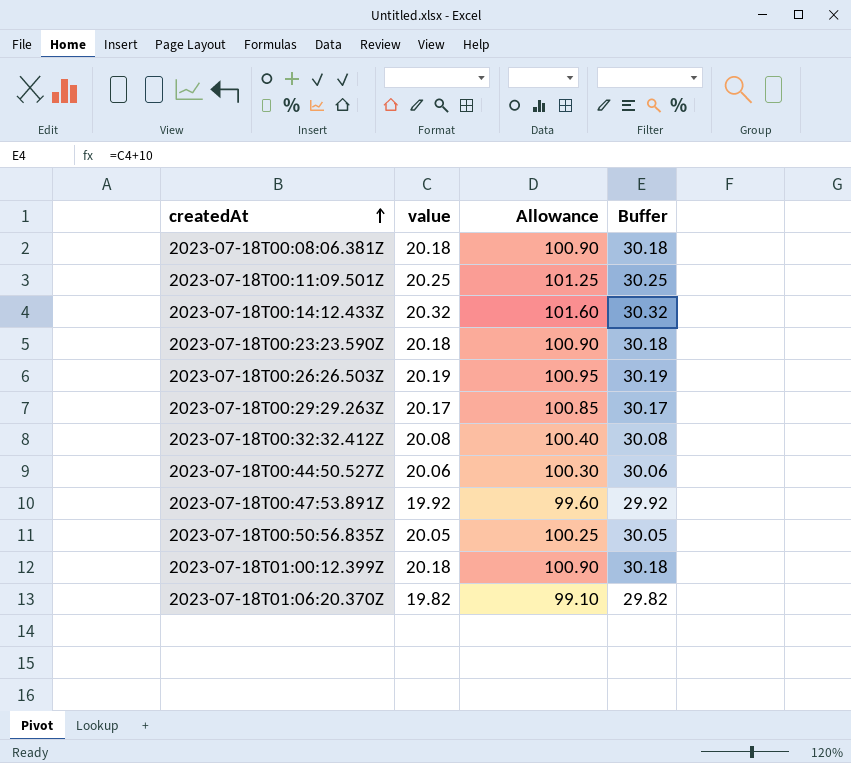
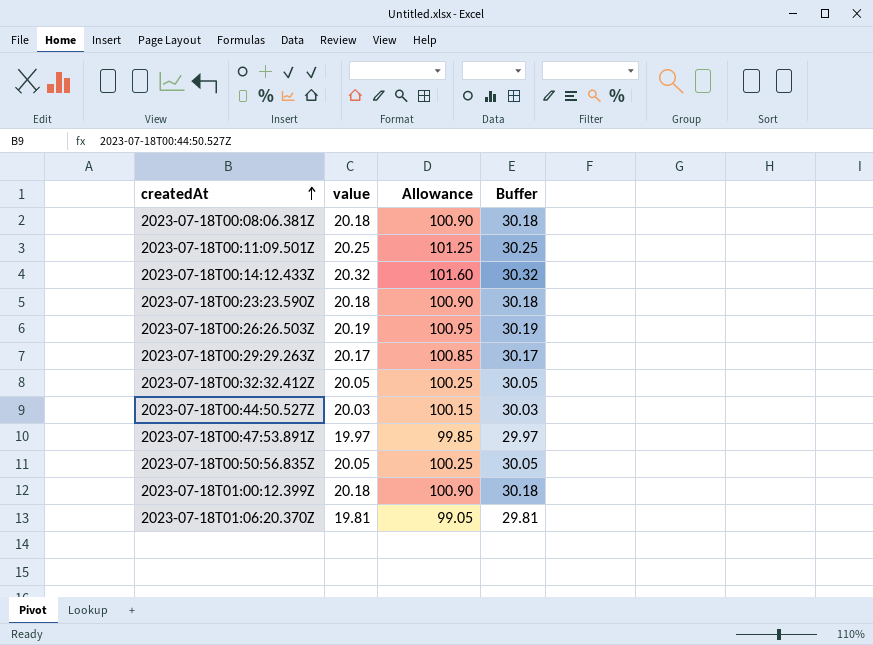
2023-07-18T00:32:32.412Z | value: 20.08 -> 20.05
2023-07-18T00:32:32.412Z | Allowance: 100.40 -> 100.25
2023-07-18T00:32:32.412Z | Buffer: 30.08 -> 30.05
2023-07-18T00:44:50.527Z | value: 20.06 -> 20.03
2023-07-18T00:44:50.527Z | Allowance: 100.30 -> 100.15
2023-07-18T00:44:50.527Z | Buffer: 30.06 -> 30.03
2023-07-18T00:47:53.891Z | value: 19.92 -> 19.97
2023-07-18T00:47:53.891Z | Allowance: 99.60 -> 99.85
2023-07-18T00:47:53.891Z | Buffer: 29.92 -> 29.97
2023-07-18T01:06:20.370Z | value: 19.82 -> 19.81
2023-07-18T01:06:20.370Z | Allowance: 99.10 -> 99.05
2023-07-18T01:06:20.370Z | Buffer: 29.82 -> 29.81

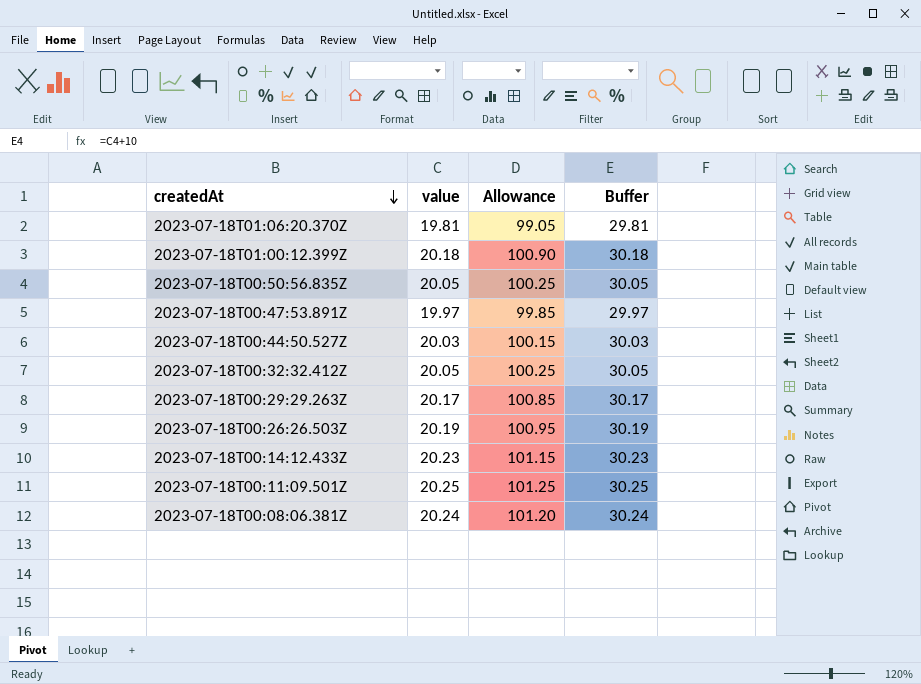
row order: createdAt ascending -> createdAt descending
row 2023-07-18T00:23:23.590Z: 20.18 | 100.90 | 30.18 -> none
2023-07-18T00:14:12.433Z | value: 20.32 -> 20.23
2023-07-18T00:14:12.433Z | Allowance: 101.60 -> 101.15
2023-07-18T00:14:12.433Z | Buffer: 30.32 -> 30.23
2023-07-18T00:08:06.381Z | value: 20.18 -> 20.24
2023-07-18T00:08:06.381Z | Allowance: 100.90 -> 101.20
2023-07-18T00:08:06.381Z | Buffer: 30.18 -> 30.24

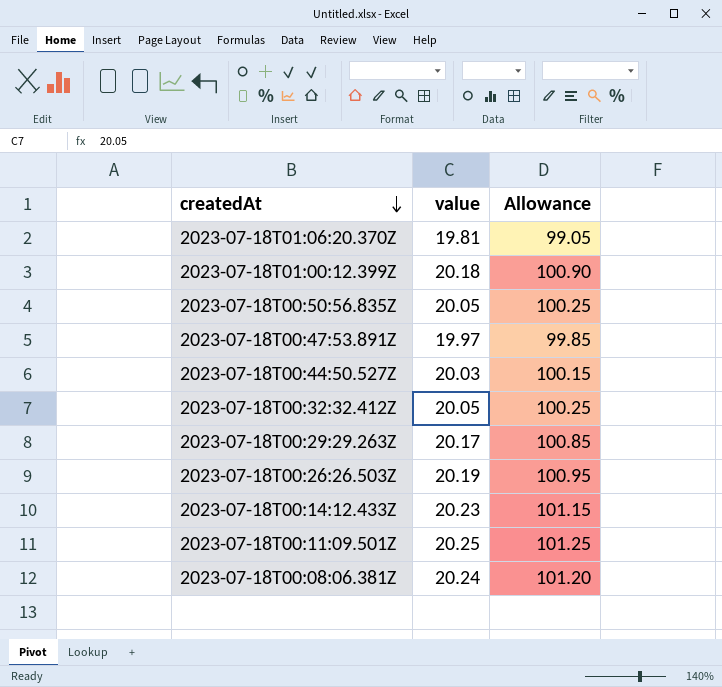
column Buffer | formula: [value] + 10 -> none

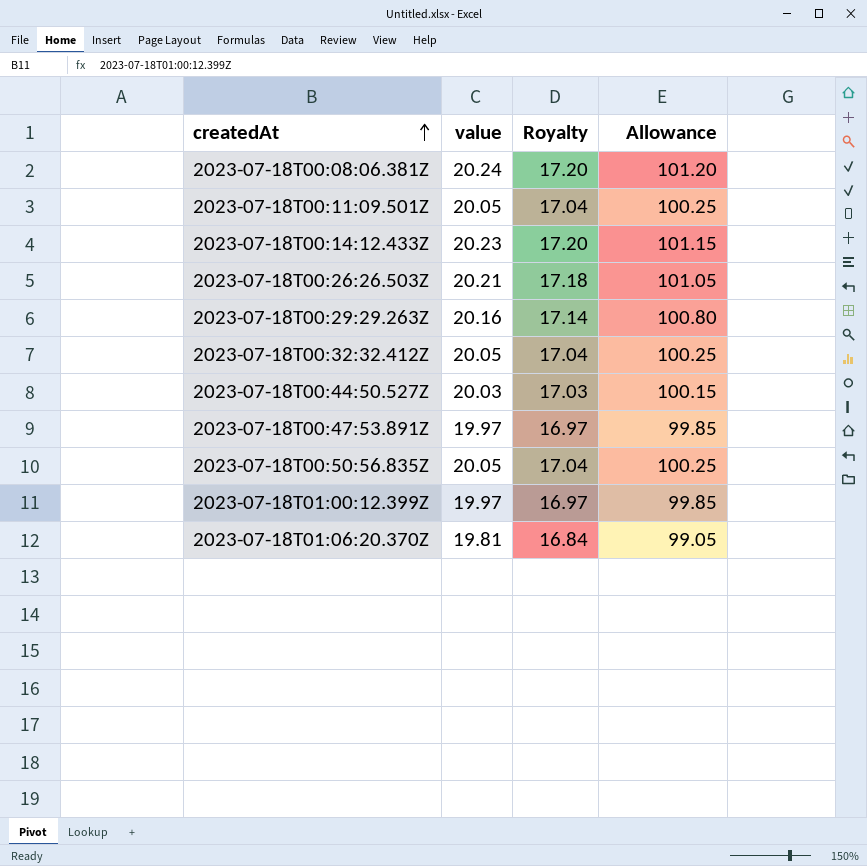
row order: createdAt descending -> createdAt ascending
column Royalty | formula: none -> [value] * 0.85
2023-07-18T00:11:09.501Z | value: 20.25 -> 20.05
2023-07-18T00:11:09.501Z | Allowance: 101.25 -> 100.25
2023-07-18T00:26:26.503Z | value: 20.19 -> 20.21
2023-07-18T00:26:26.503Z | Allowance: 100.95 -> 101.05
2023-07-18T00:29:29.263Z | value: 20.17 -> 20.16
2023-07-18T00:29:29.263Z | Allowance: 100.85 -> 100.80
2023-07-18T01:00:12.399Z | value: 20.18 -> 19.97
2023-07-18T01:00:12.399Z | Allowance: 100.90 -> 99.85

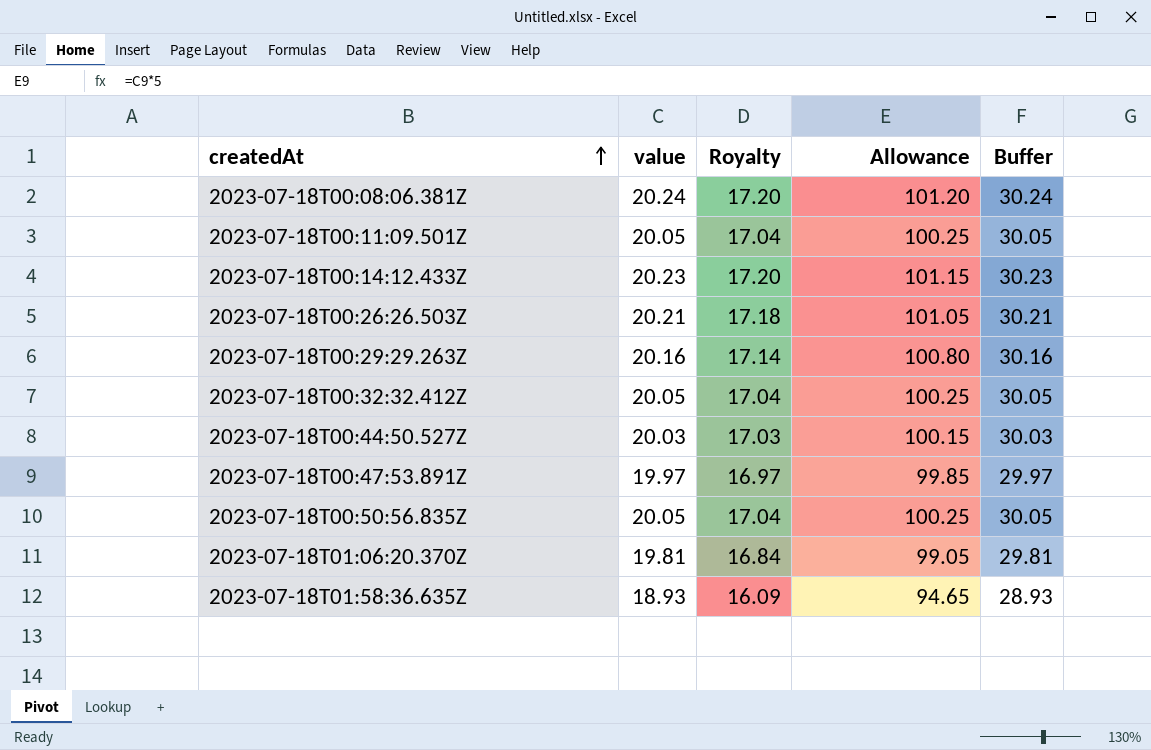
column Buffer | formula: none -> [value] + 10
row 2023-07-18T01:00:12.399Z: 19.97 | 16.97 | 99.85 -> none
row 2023-07-18T01:58:36.635Z: none -> 18.93 | 16.09 | 94.65 | 28.93

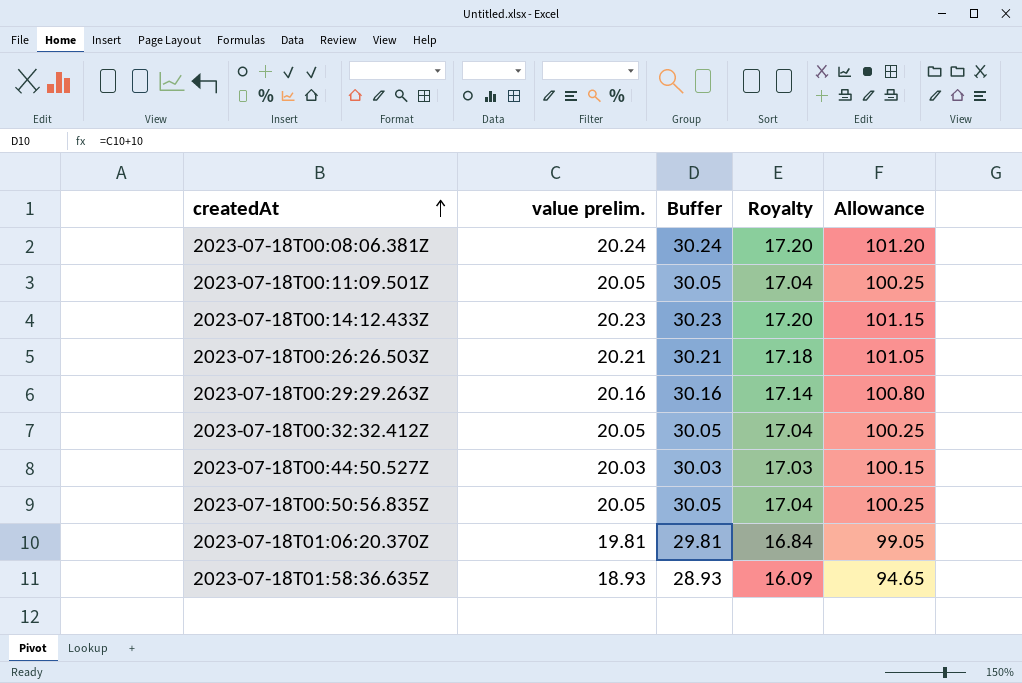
column name: value -> value prelim.
column Buffer | position: 5 -> 3
row 2023-07-18T00:47:53.891Z: 19.97 | 16.97 | 99.85 | 29.97 -> none

